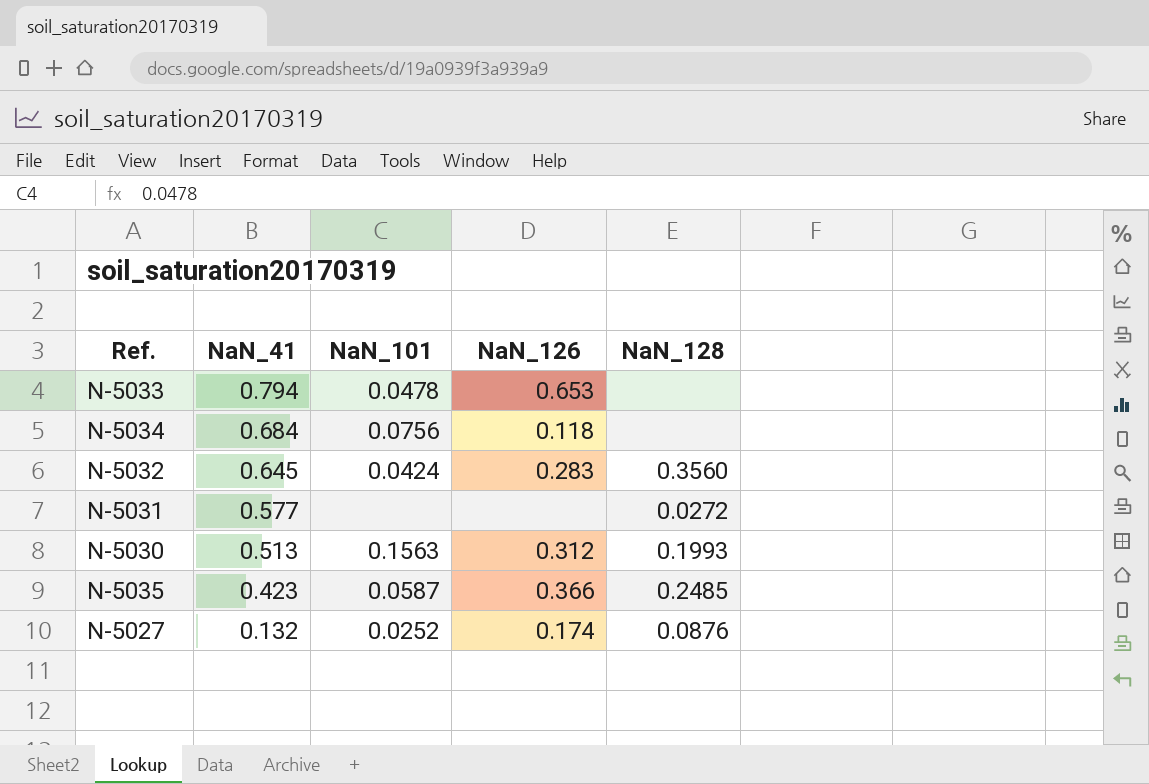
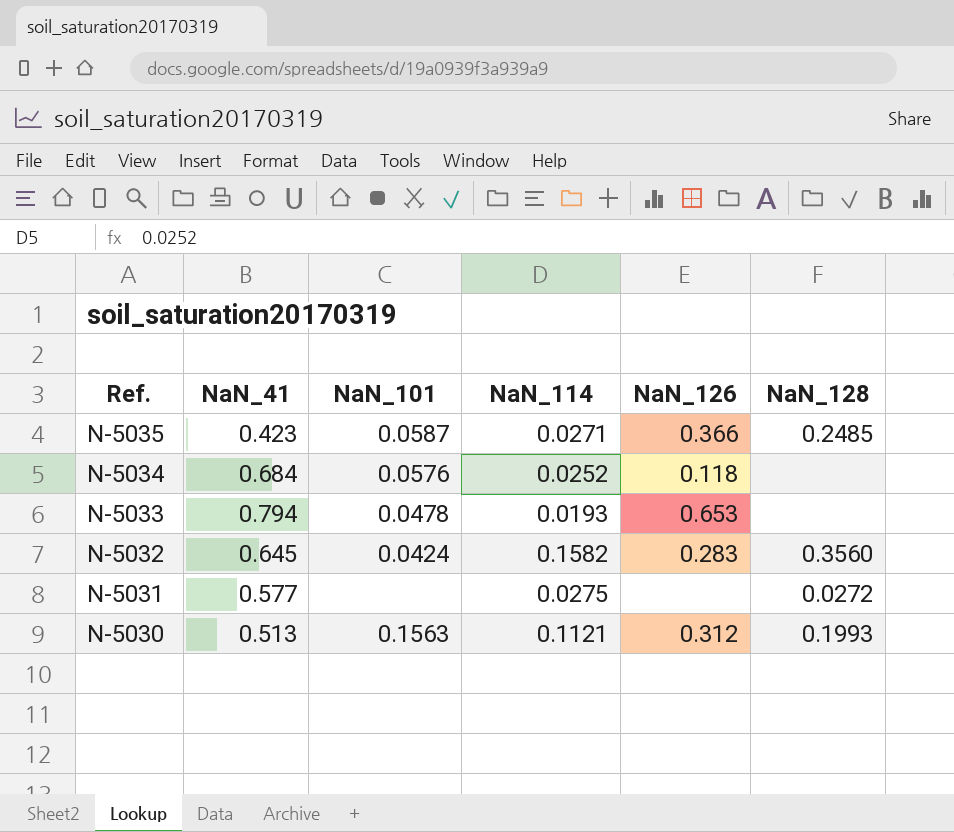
row order: NaN_41 descending -> Ref. descending
column NaN_114 | position: none -> 4
row N-5027: 0.132 | 0.0252 | 0.174 | 0.0876 -> none
N-5034 | NaN_101: 0.0756 -> 0.0576

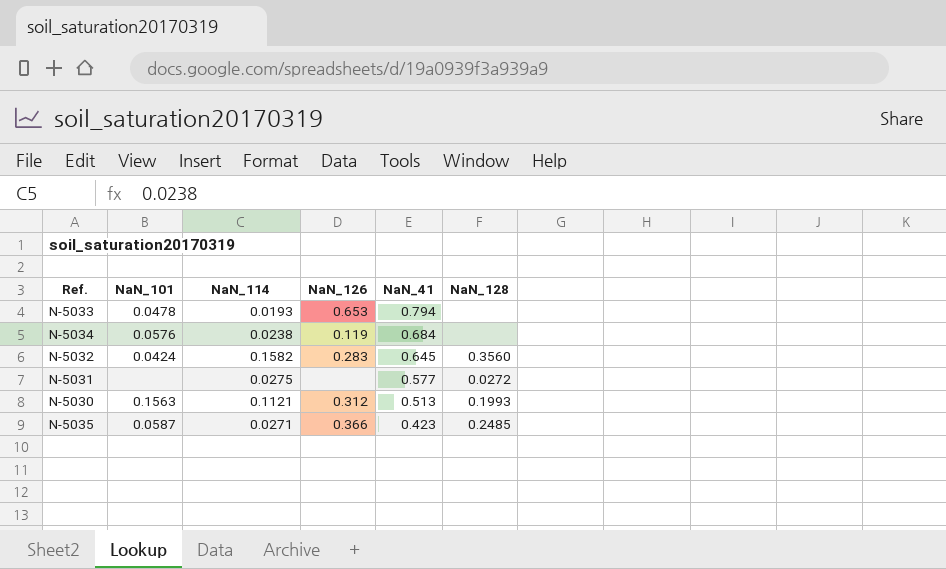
row order: Ref. descending -> NaN_41 descending
column NaN_41 | position: 2 -> 5
N-5034 | NaN_114: 0.0252 -> 0.0238
N-5034 | NaN_126: 0.118 -> 0.119

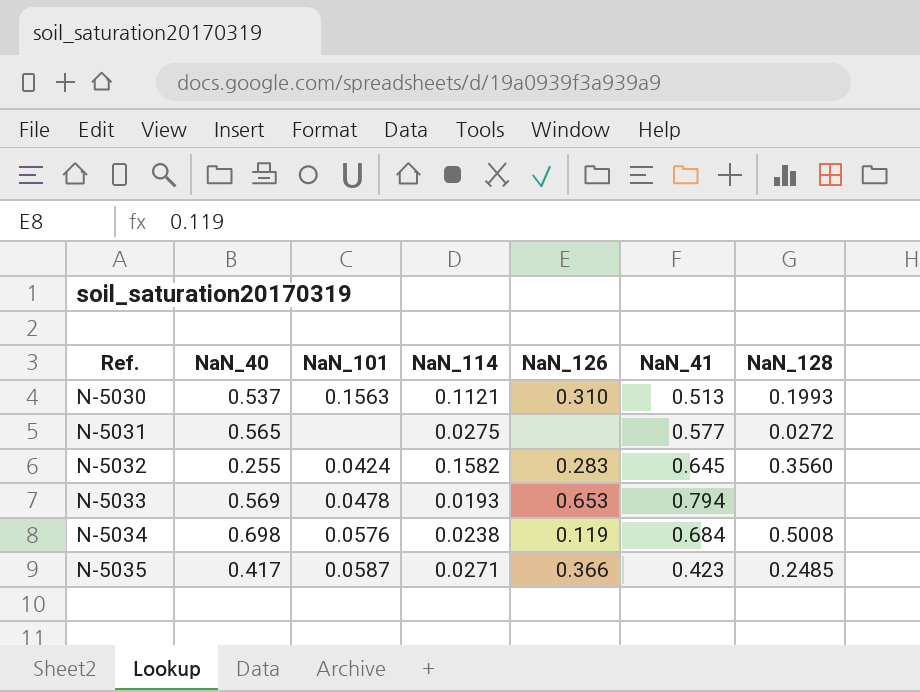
row order: NaN_41 descending -> Ref. ascending
column NaN_40 | position: none -> 2
N-5030 | NaN_126: 0.312 -> 0.310
N-5034 | NaN_128: none -> 0.5008

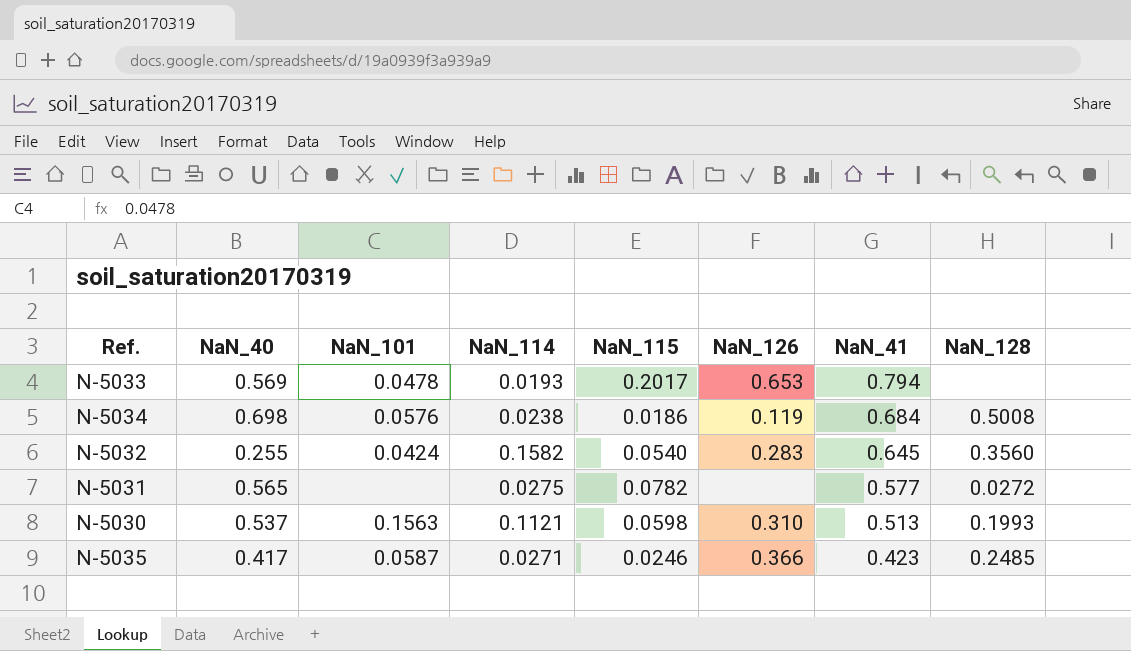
row order: Ref. ascending -> NaN_41 descending
column NaN_115 | position: none -> 5

